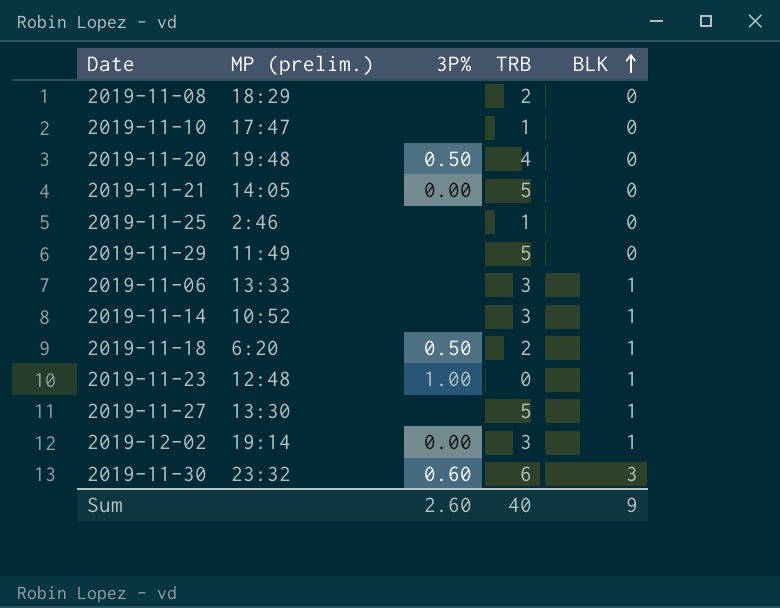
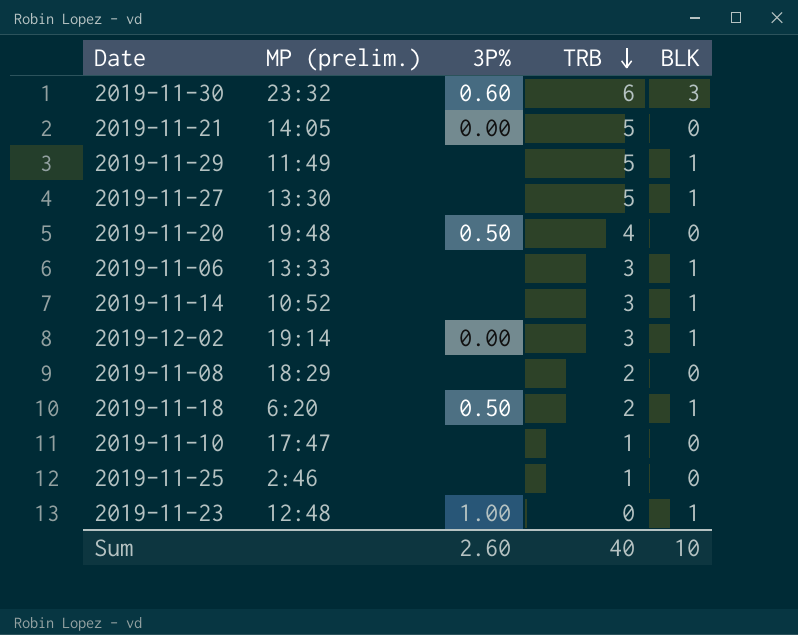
row order: BLK ascending -> TRB descending
2019-11-29 | BLK: 0 -> 1
Sum | BLK: 9 -> 10

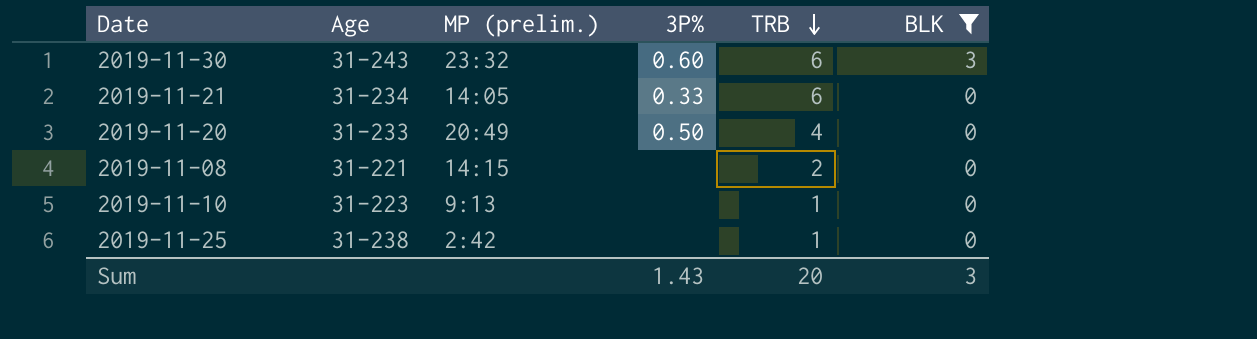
filter: none -> BLK != 1
column Age | position: none -> 2
2019-11-21 | 3P%: 0.00 -> 0.33
2019-11-21 | TRB: 5 -> 6
2019-11-20 | MP (prelim.): 19:48 -> 20:49
2019-11-08 | MP (prelim.): 18:29 -> 14:15
2019-11-10 | MP (prelim.): 17:47 -> 9:13
2019-11-25 | MP (prelim.): 2:46 -> 2:42
Sum | 3P%: 2.60 -> 1.43
Sum | TRB: 40 -> 20
Sum | BLK: 10 -> 3

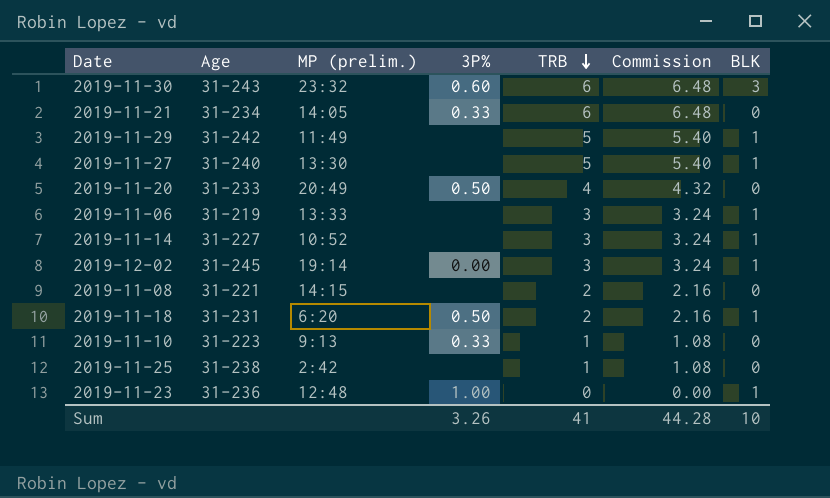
filter: BLK != 1 -> none
column Commission | formula: none -> [TRB] * 1.08
2019-11-10 | 3P%: none -> 0.33
Sum | 3P%: 1.43 -> 3.26
Sum | TRB: 20 -> 41
Sum | BLK: 3 -> 10

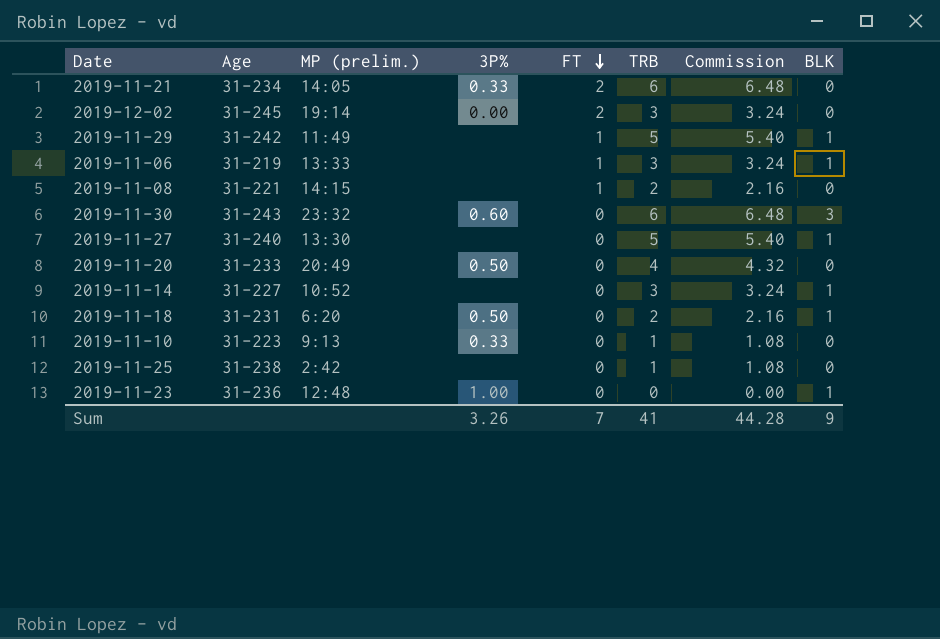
row order: TRB descending -> FT descending
column FT | position: none -> 5
2019-12-02 | BLK: 1 -> 0
Sum | BLK: 10 -> 9

